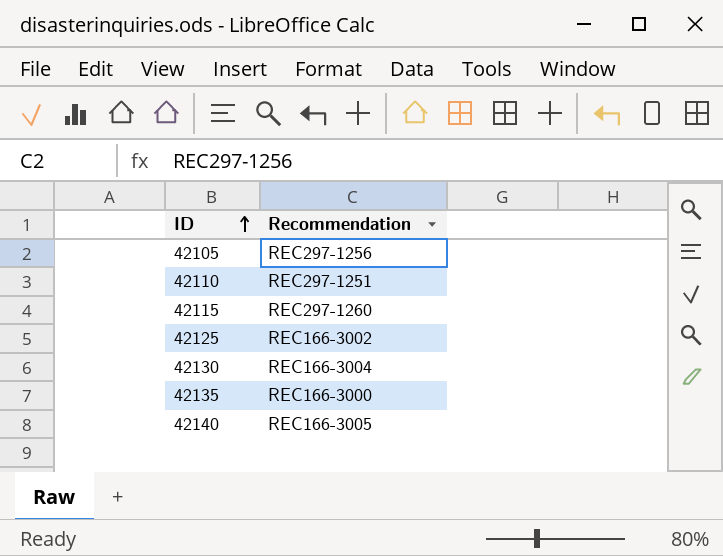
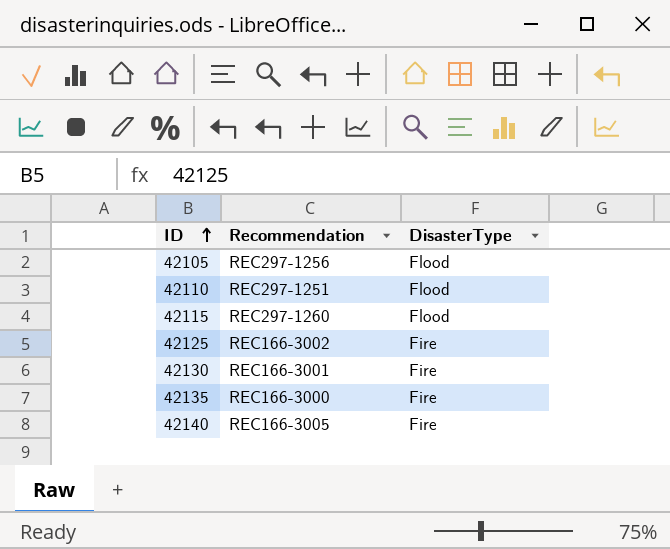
column DisasterType | position: none -> 3
42130 | Recommendation: REC166-3004 -> REC166-3001

